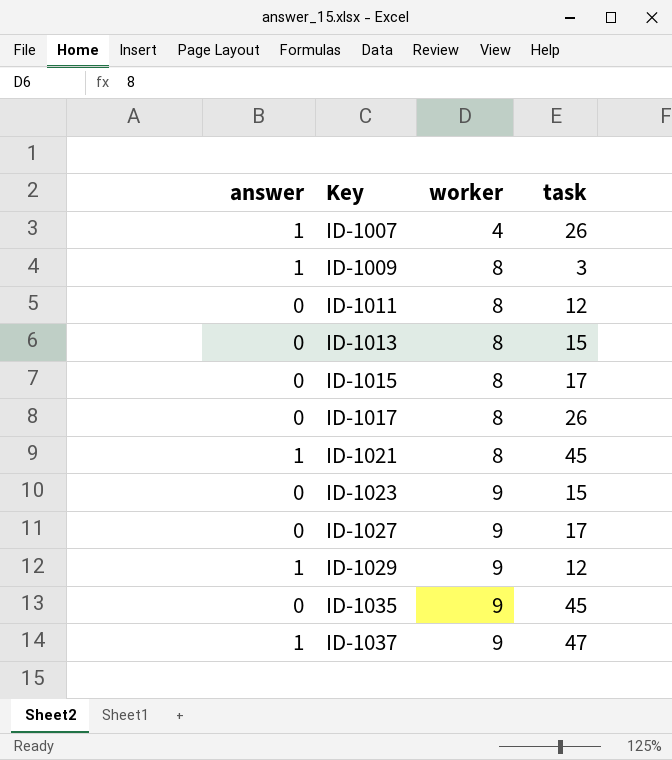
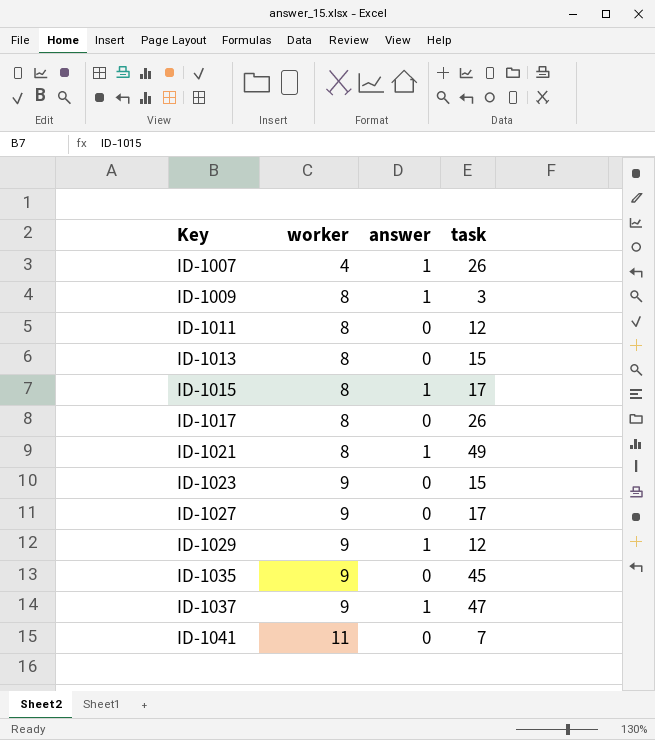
column answer | position: 1 -> 3
ID-1015 | answer: 0 -> 1
ID-1021 | task: 45 -> 49
row ID-1041: none -> 11 | 0 | 7

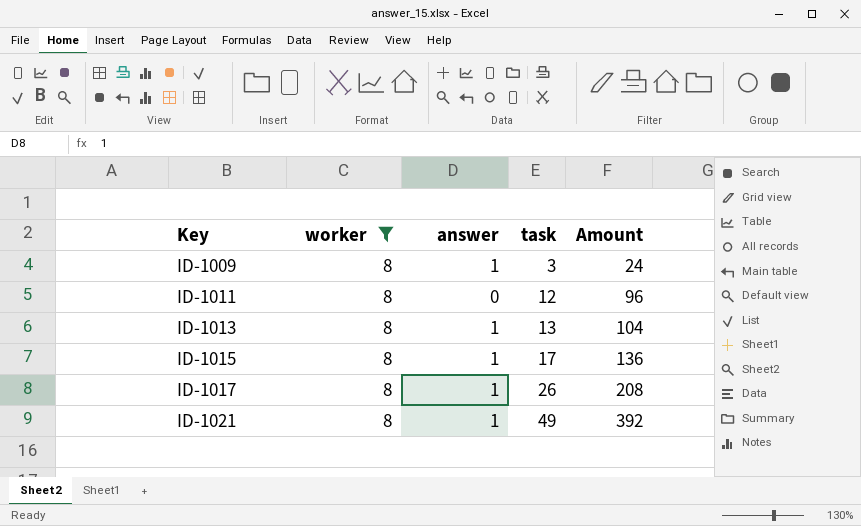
filter: none -> worker = 8
column Amount | formula: none -> [worker] * [task]
ID-1013 | answer: 0 -> 1
ID-1013 | task: 15 -> 13
ID-1017 | answer: 0 -> 1

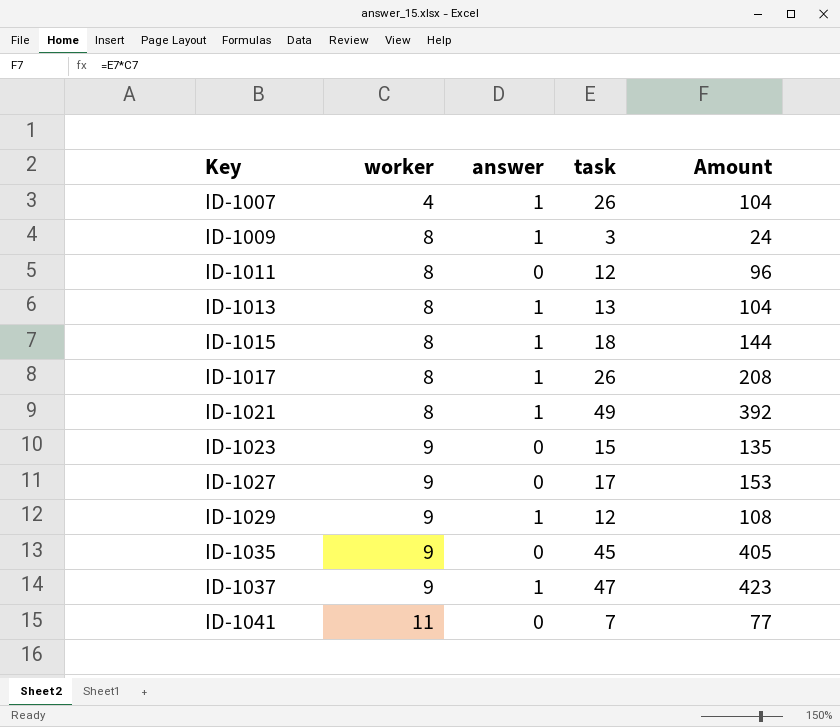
filter: worker = 8 -> none
ID-1015 | task: 17 -> 18
ID-1015 | Amount: 136 -> 144

